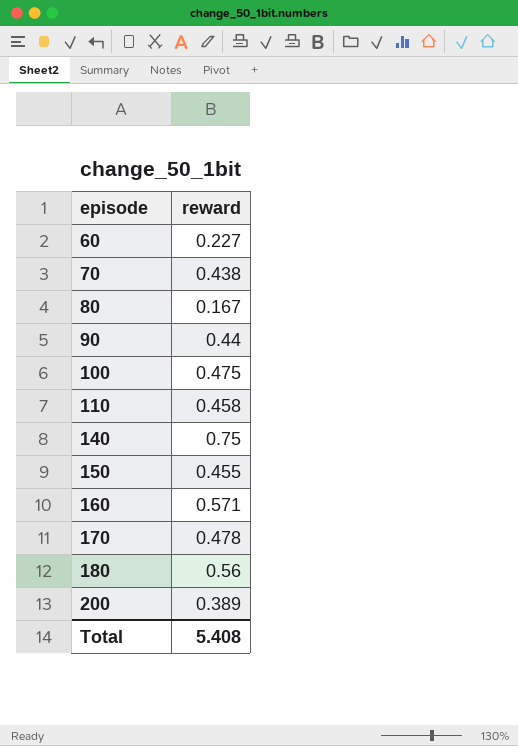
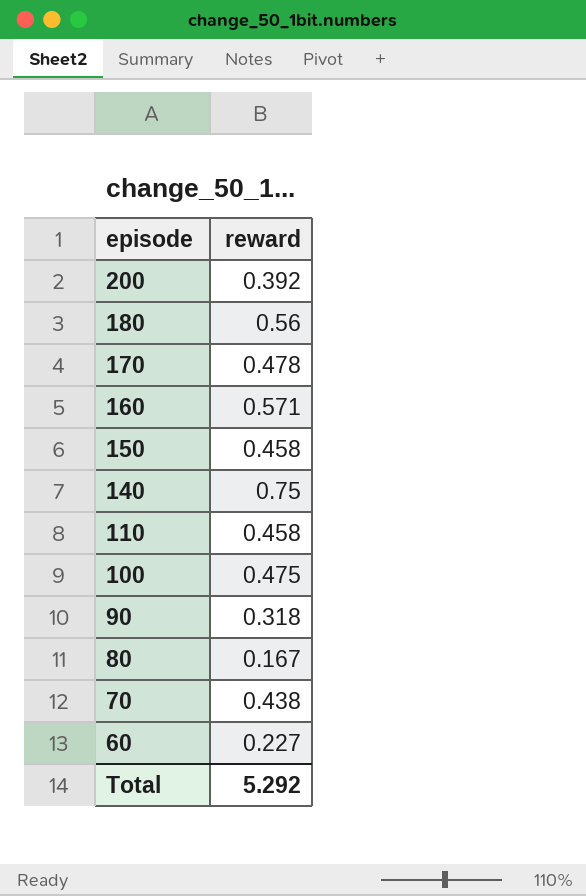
row order: episode ascending -> episode descending
200 | reward: 0.389 -> 0.392
150 | reward: 0.455 -> 0.458
90 | reward: 0.44 -> 0.318
Total | reward: 5.408 -> 5.292

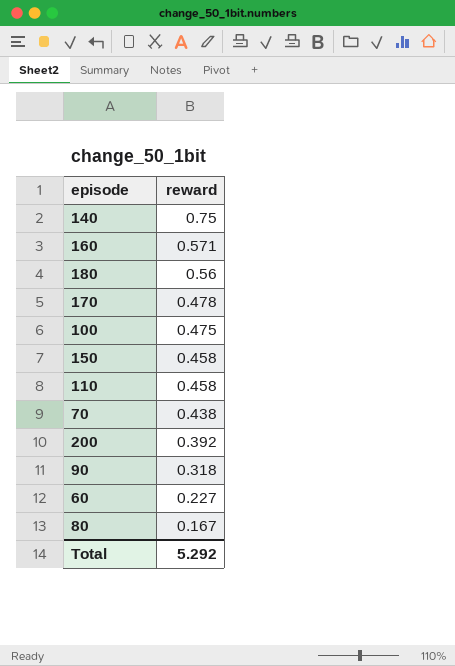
row order: episode descending -> reward descending

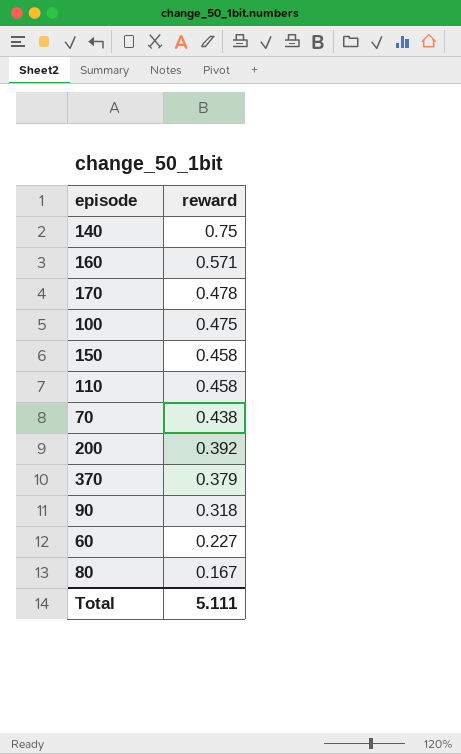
row 180: 0.56 -> none
row 370: none -> 0.379
Total | reward: 5.292 -> 5.111

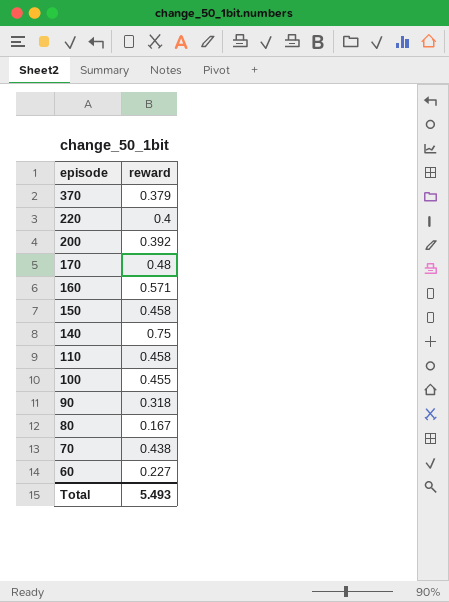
row order: reward descending -> episode descending
row 220: none -> 0.4
170 | reward: 0.478 -> 0.48
100 | reward: 0.475 -> 0.455
Total | reward: 5.111 -> 5.493

